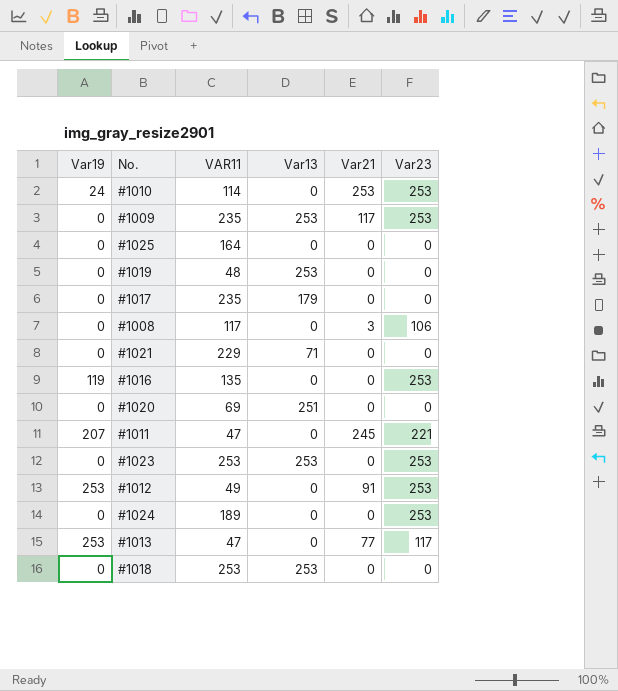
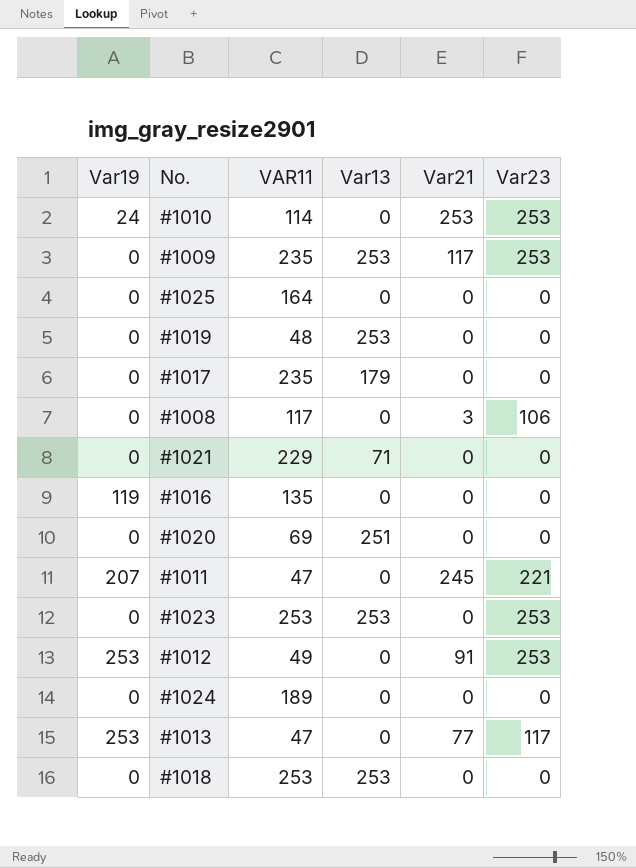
#1016 | Var23: 253 -> 0
#1024 | Var23: 253 -> 0

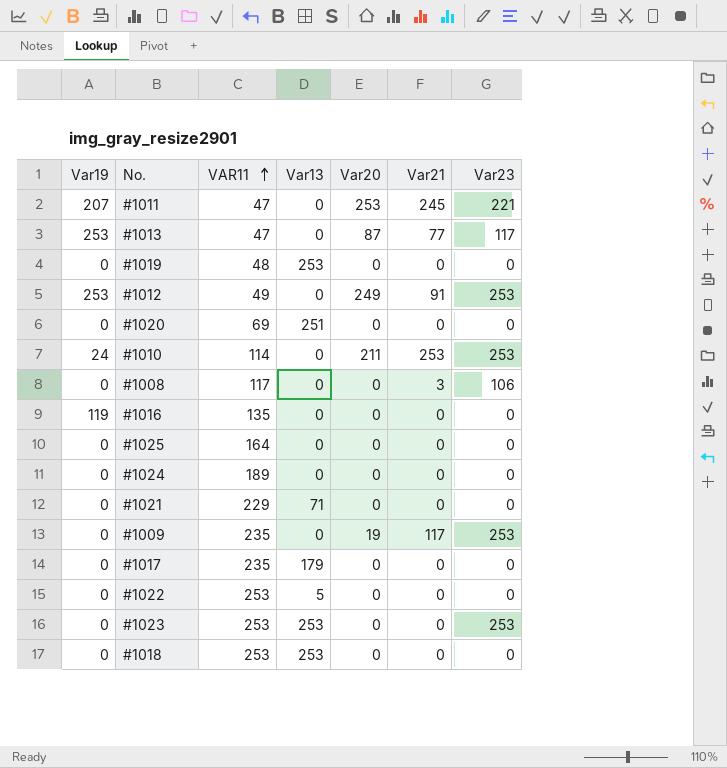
row order: none -> VAR11 ascending
column Var20 | position: none -> 5
#1009 | Var13: 253 -> 0
row #1022: none -> 0 | 253 | 5 | 0 | 0 | 0

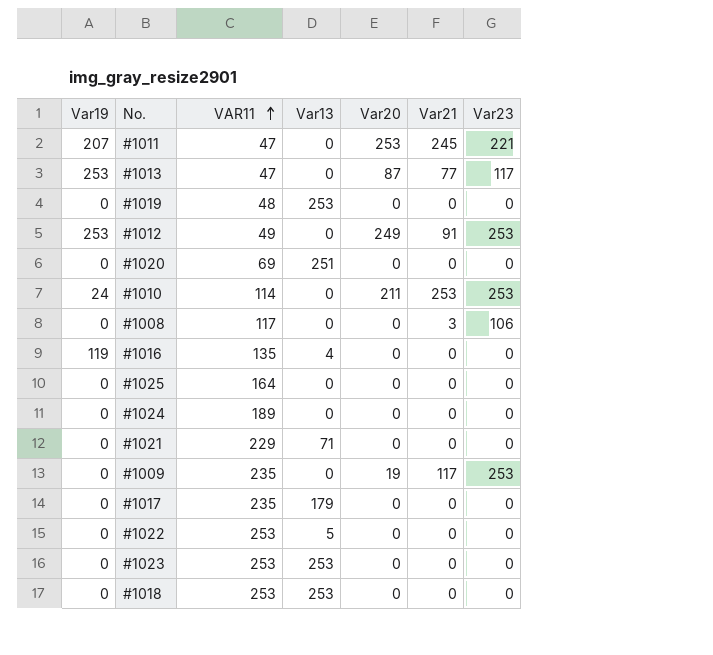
#1016 | Var13: 0 -> 4
#1023 | Var23: 253 -> 0

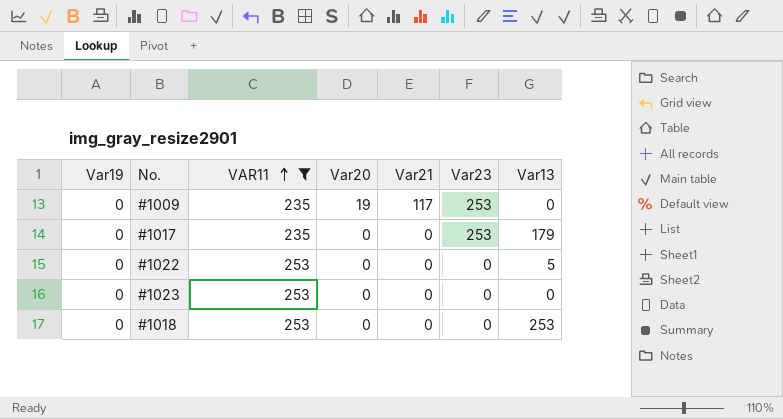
filter: none -> VAR11 >= 235
column Var13 | position: 4 -> 7
#1017 | Var23: 0 -> 253
#1023 | Var13: 253 -> 0

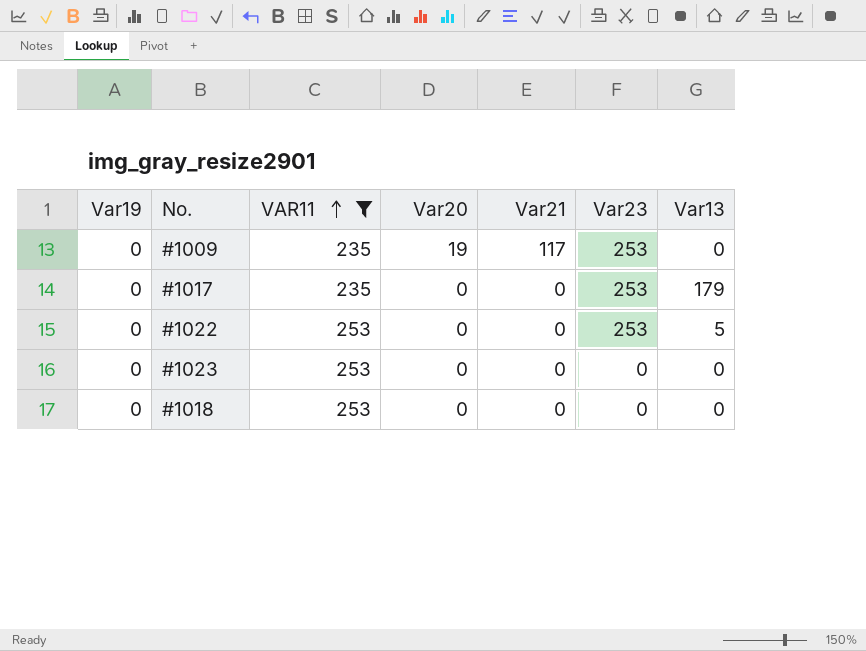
#1022 | Var23: 0 -> 253
#1018 | Var13: 253 -> 0

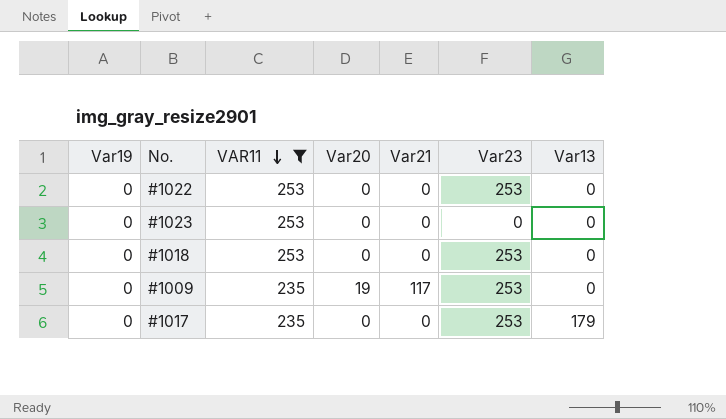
row order: VAR11 ascending -> VAR11 descending
#1022 | Var13: 5 -> 0
#1018 | Var23: 0 -> 253

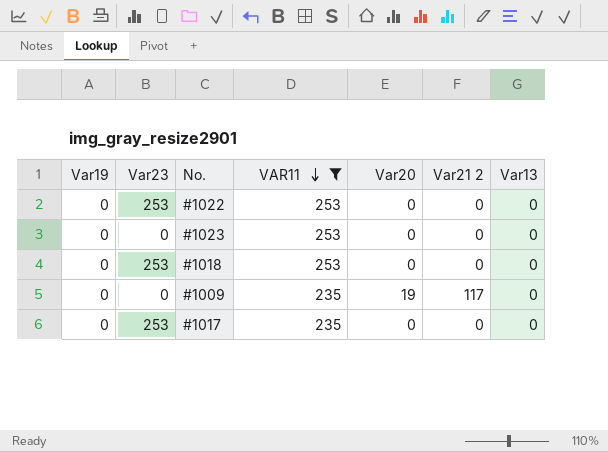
column Var23 | position: 6 -> 2
column name: Var21 -> Var21 2
#1009 | Var23: 253 -> 0
#1017 | Var13: 179 -> 0

